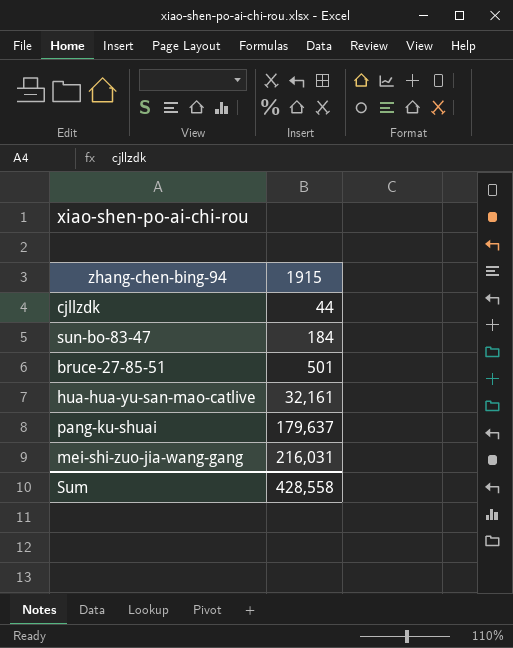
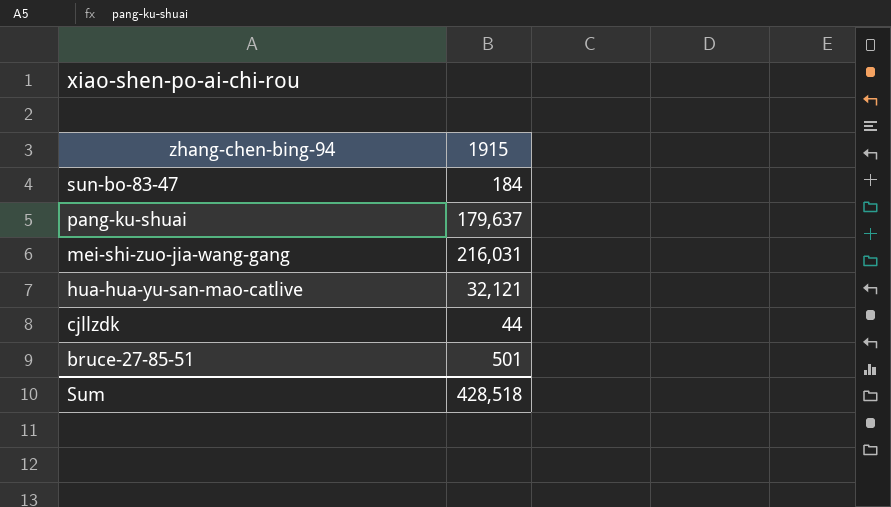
row order: 1915 ascending -> zhang-chen-bing-94 descending
hua-hua-yu-san-mao-catlive | 1915: 32,161 -> 32,121
Sum | 1915: 428,558 -> 428,518

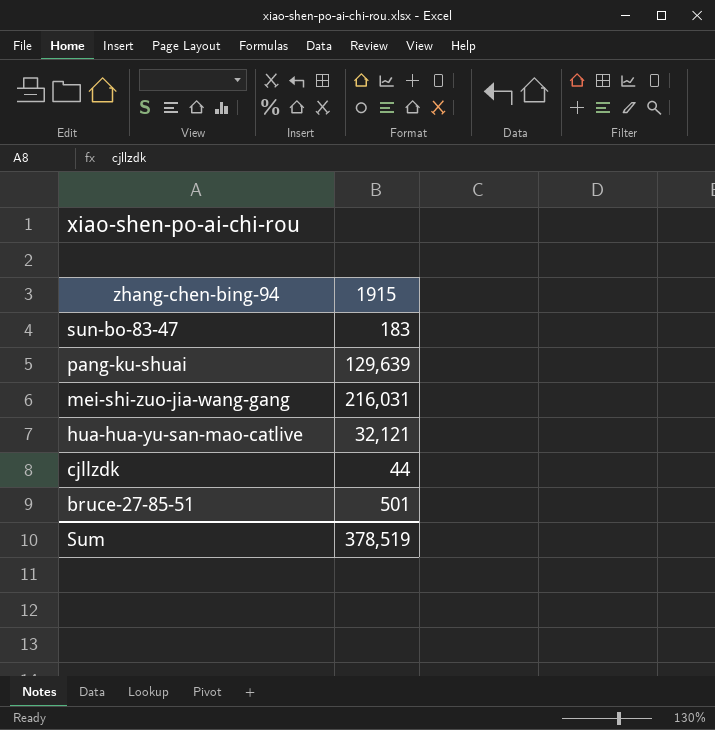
sun-bo-83-47 | 1915: 184 -> 183
pang-ku-shuai | 1915: 179,637 -> 129,639
Sum | 1915: 428,518 -> 378,519

